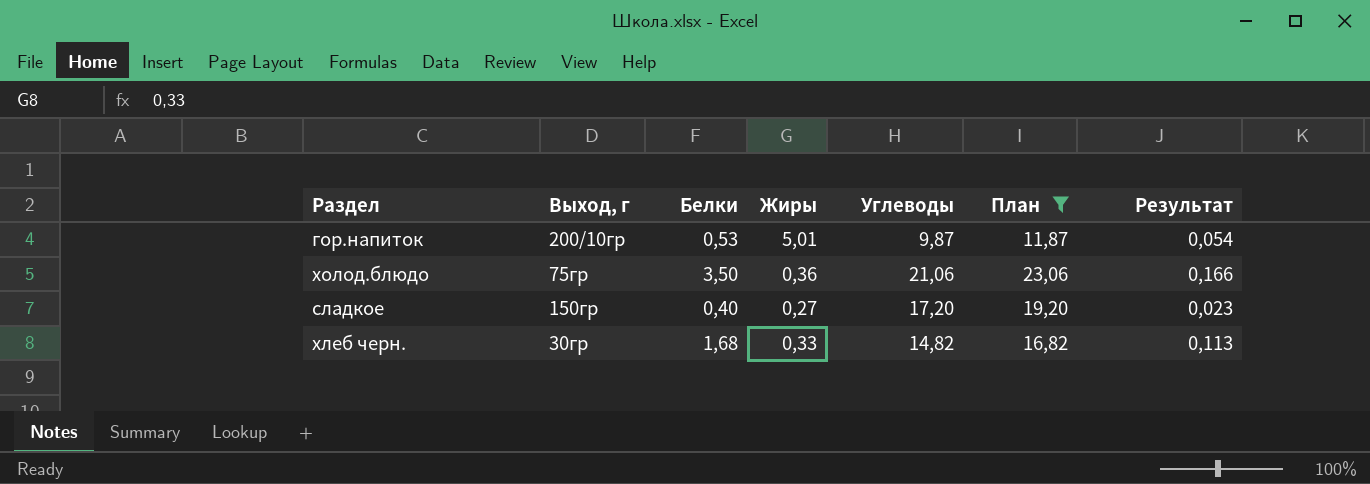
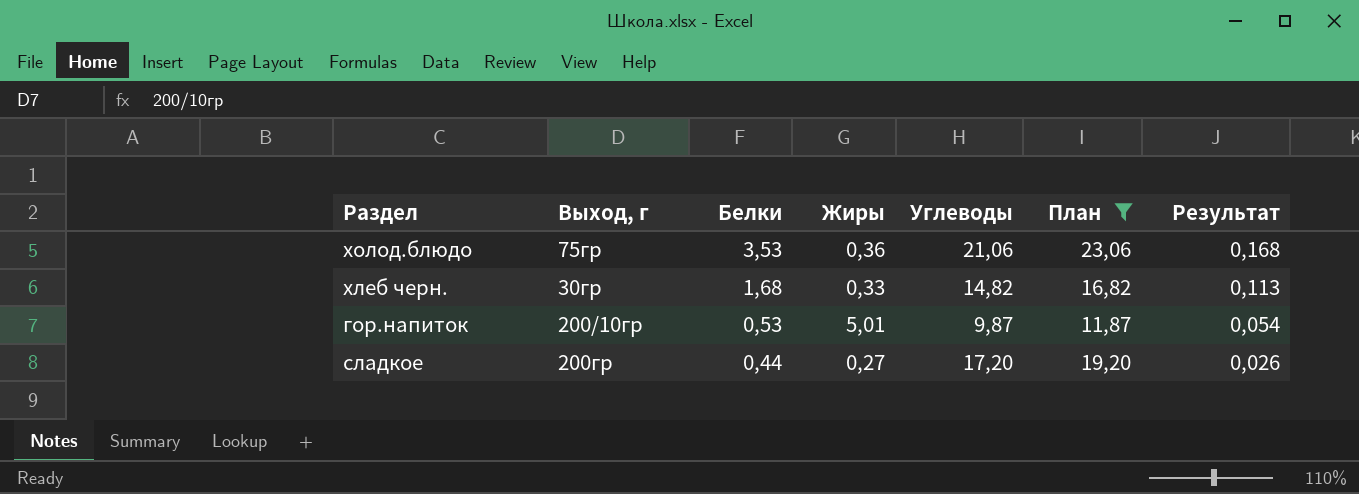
row order: none -> Белки descending
холод.блюдо | Белки: 3,50 -> 3,53
холод.блюдо | Результат: 0,166 -> 0,168
сладкое | Выход, г: 150гр -> 200гр
сладкое | Белки: 0,40 -> 0,44
сладкое | Результат: 0,023 -> 0,026

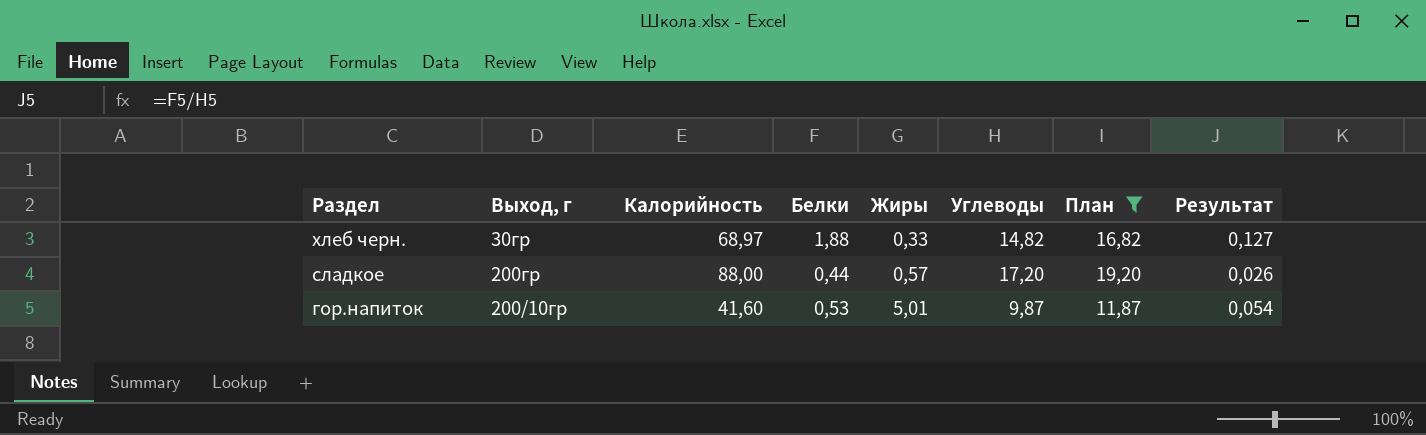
row order: Белки descending -> Раздел descending
column Калорийность | position: none -> 3
row холод.блюдо: 75гр | 3,53 | 0,36 | 21,06 | 23,06 | 0,168 -> none
хлеб черн. | Белки: 1,68 -> 1,88
хлеб черн. | Результат: 0,113 -> 0,127
сладкое | Жиры: 0,27 -> 0,57

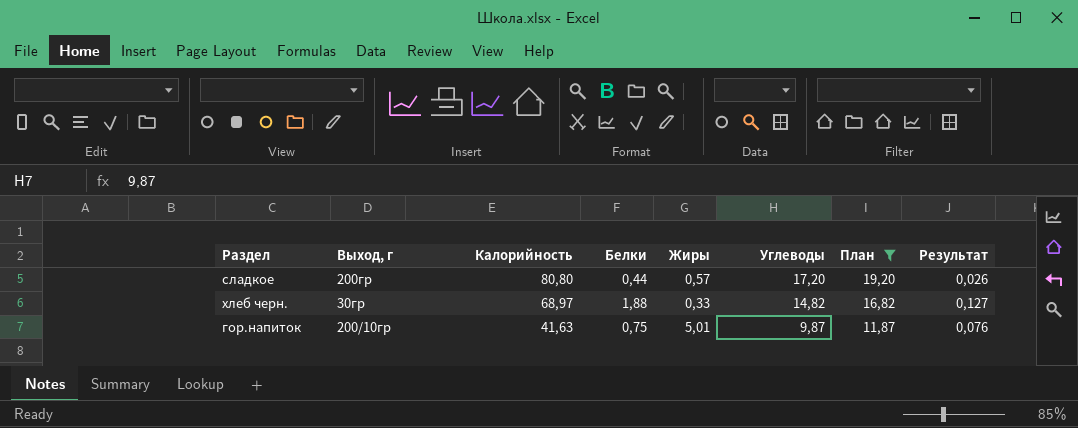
row order: Раздел descending -> Калорийность descending
сладкое | Калорийность: 88,00 -> 80,80
гор.напиток | Калорийность: 41,60 -> 41,63
гор.напиток | Белки: 0,53 -> 0,75
гор.напиток | Результат: 0,054 -> 0,076

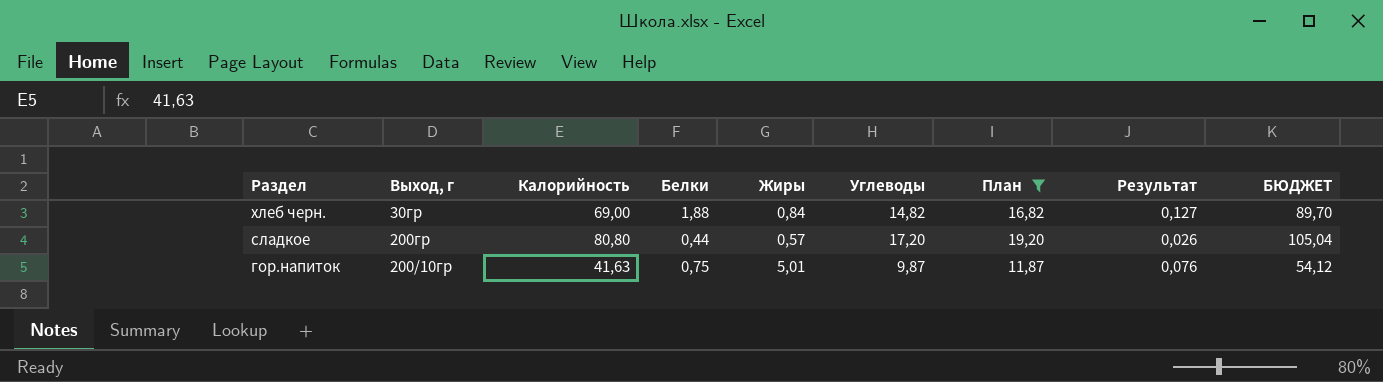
row order: Калорийность descending -> Раздел descending
column БЮДЖЕТ | formula: none -> [Калорийность] * 1,3
хлеб черн. | Калорийность: 68,97 -> 69,00
хлеб черн. | Жиры: 0,33 -> 0,84

